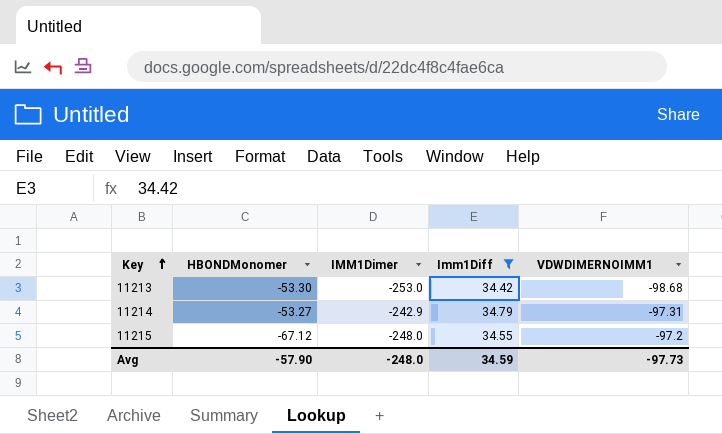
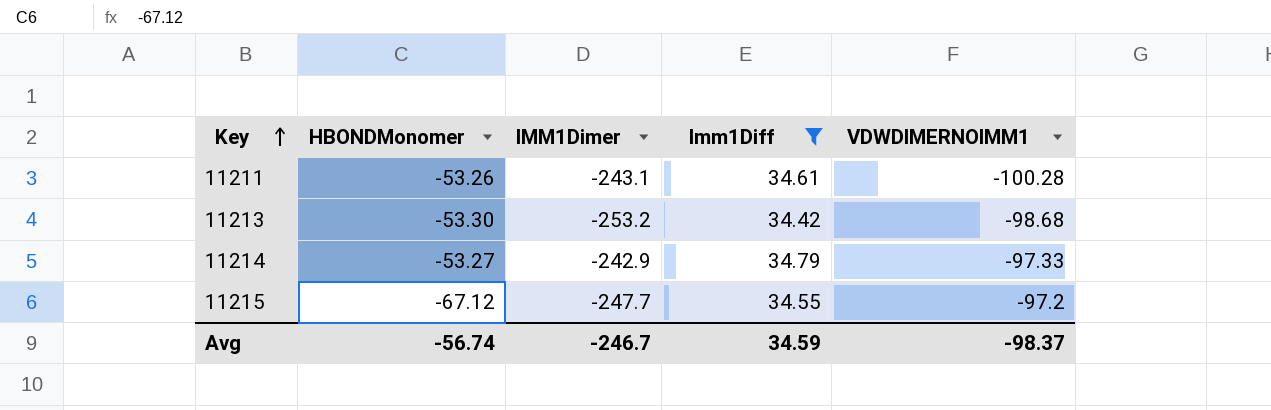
row 11211: none -> -53.26 | -243.1 | 34.61 | -100.28
11213 | IMM1Dimer: -253.0 -> -253.2
11214 | VDWDIMERNOIMM1: -97.31 -> -97.33
11215 | IMM1Dimer: -248.0 -> -247.7
Avg | HBONDMonomer: -57.90 -> -56.74
Avg | IMM1Dimer: -248.0 -> -246.7
Avg | VDWDIMERNOIMM1: -97.73 -> -98.37

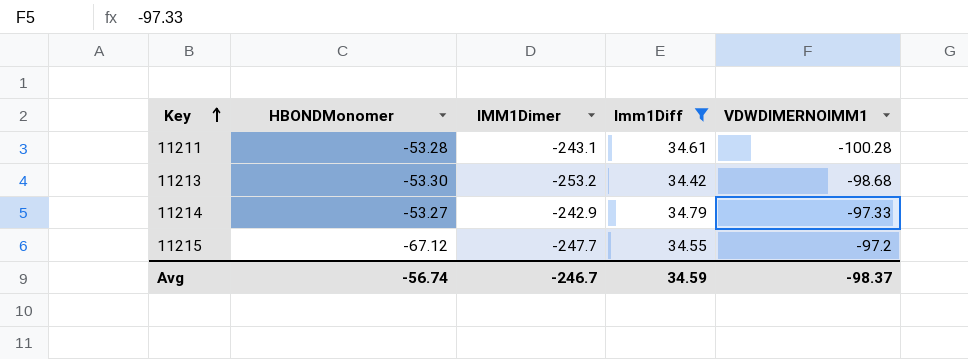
11211 | HBONDMonomer: -53.26 -> -53.28

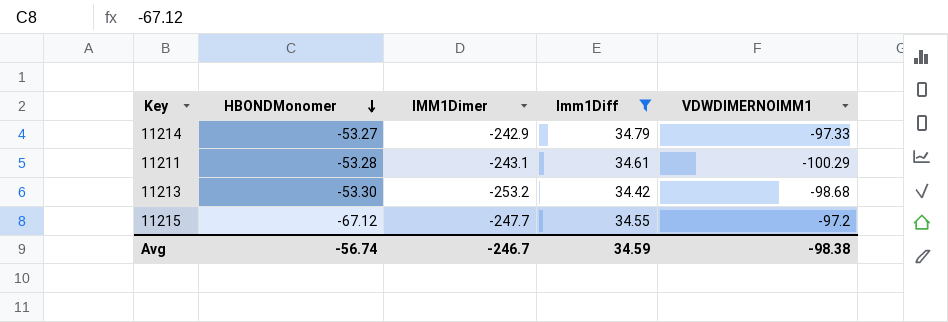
row order: Key ascending -> HBONDMonomer descending
11211 | VDWDIMERNOIMM1: -100.28 -> -100.29
Avg | VDWDIMERNOIMM1: -98.37 -> -98.38

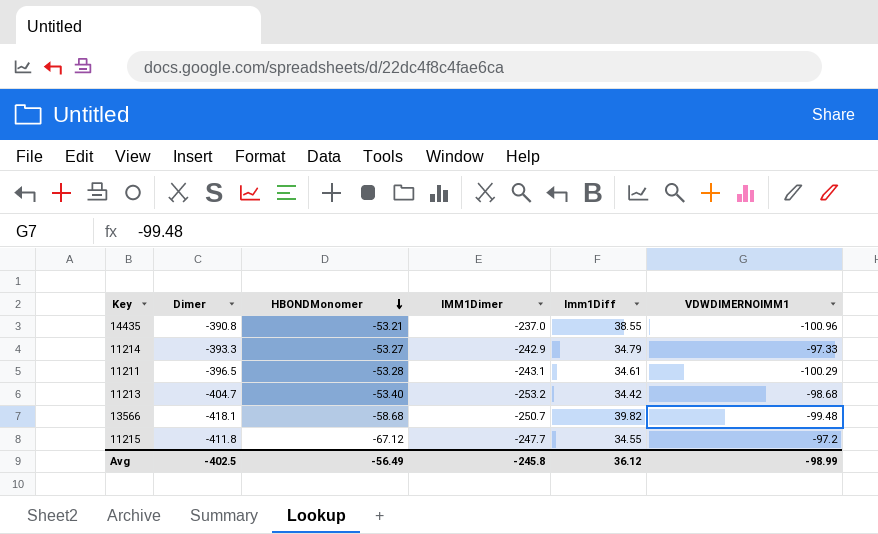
filter: Imm1Diff <= 34.79 -> none
column Dimer | position: none -> 2
11213 | HBONDMonomer: -53.30 -> -53.40
Avg | HBONDMonomer: -56.74 -> -56.49
Avg | IMM1Dimer: -246.7 -> -245.8
Avg | Imm1Diff: 34.59 -> 36.12
Avg | VDWDIMERNOIMM1: -98.38 -> -98.99

